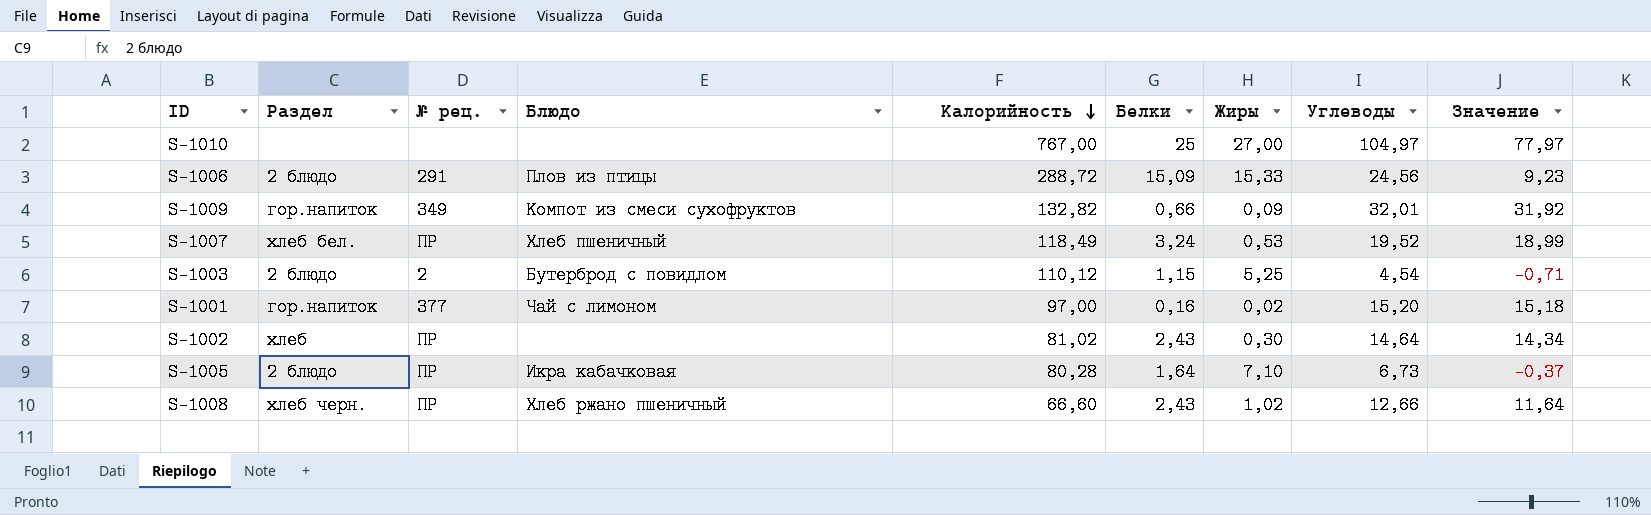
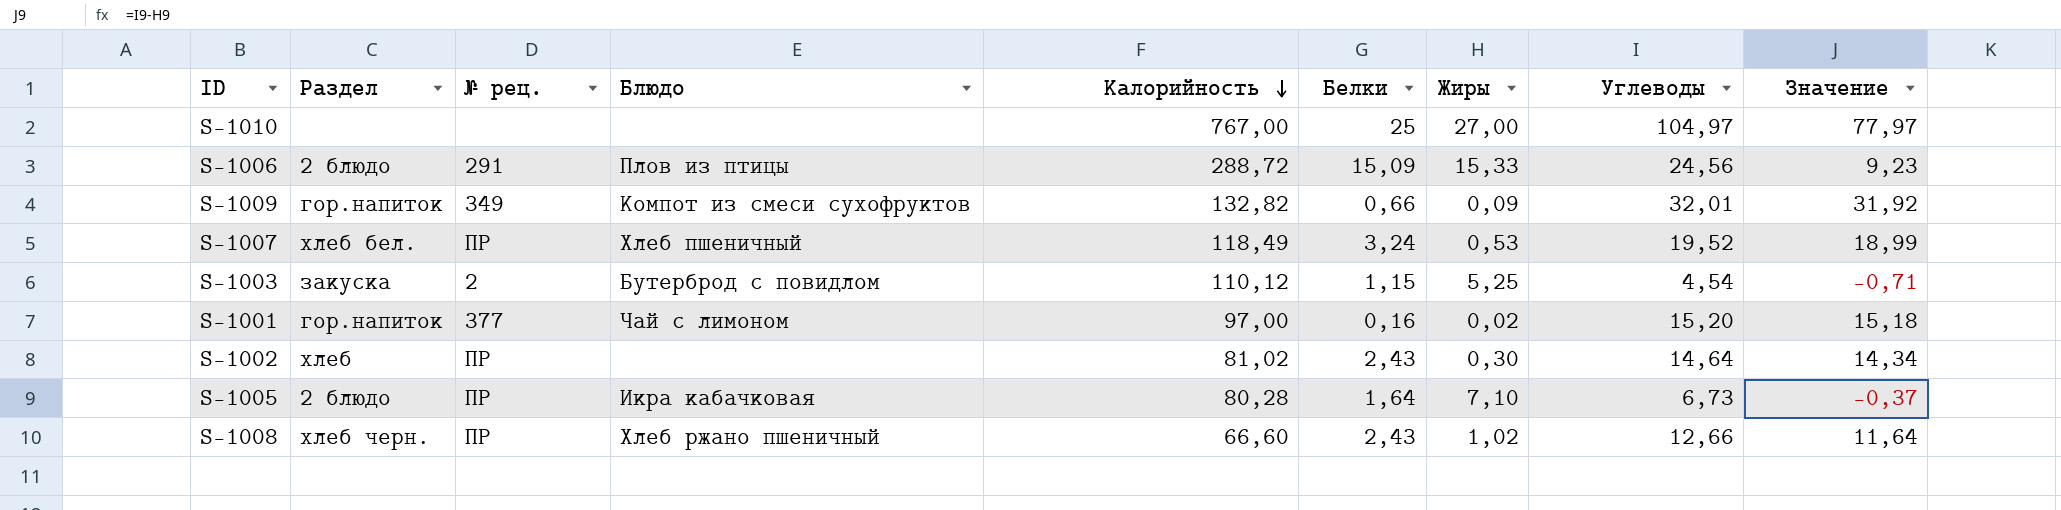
S-1003 | Раздел: 2 блюдо -> закуска

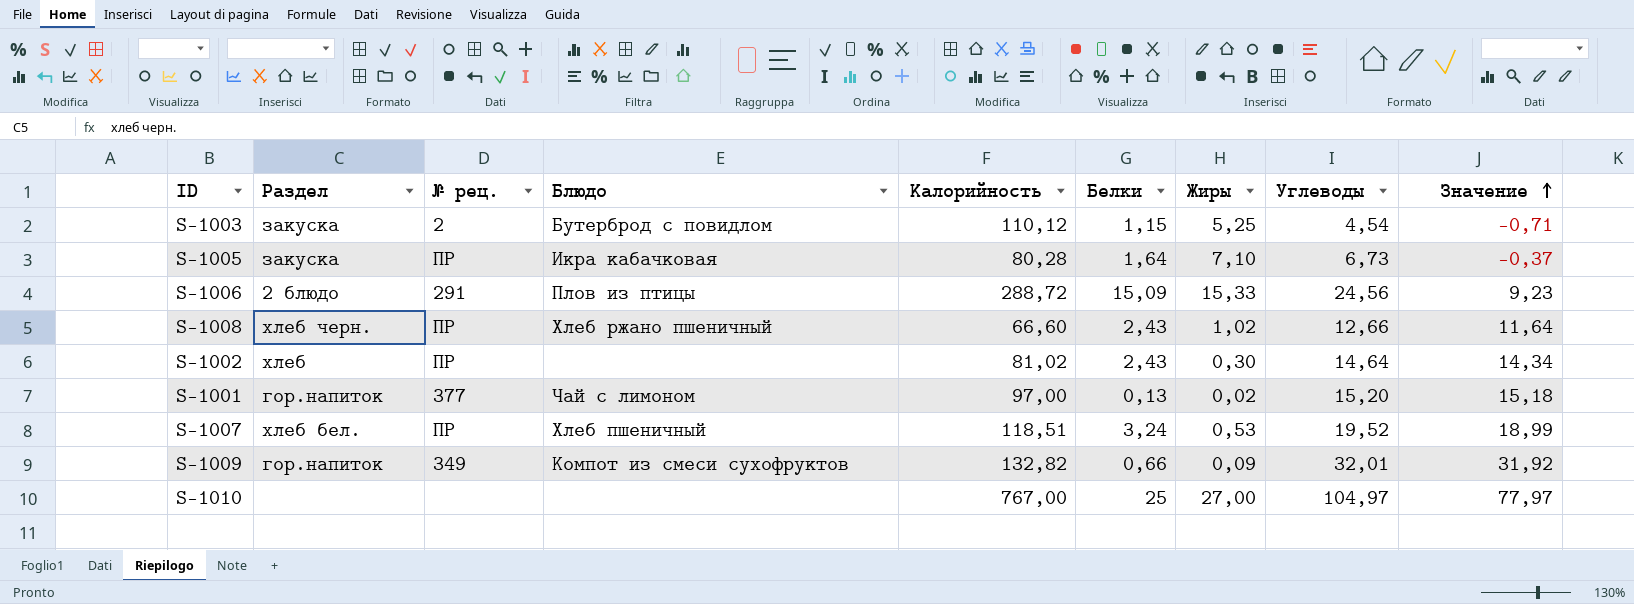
row order: Калорийность descending -> Значение ascending
S-1005 | Раздел: 2 блюдо -> закуска
S-1001 | Белки: 0,16 -> 0,13
S-1007 | Калорийность: 118,49 -> 118,51

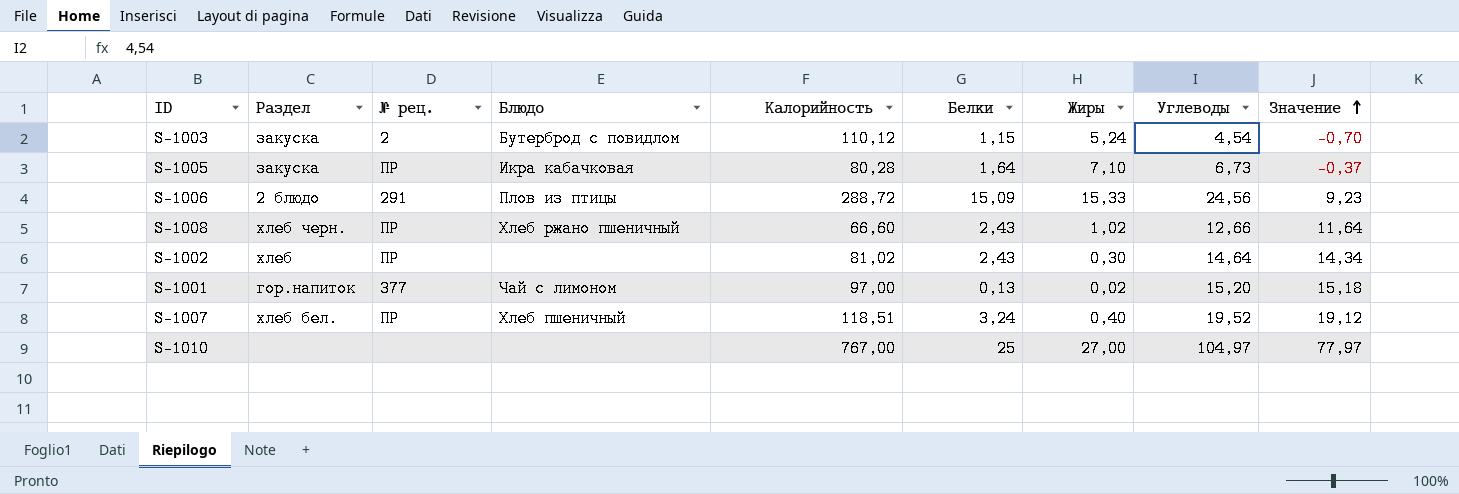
row S-1009: гор.напиток | 349 | Компот из смеси сухофруктов | 132,82 | 0,66 | 0,09 | 32,01 | 31,92 -> none
S-1003 | Жиры: 5,25 -> 5,24
S-1003 | Значение: -0,71 -> -0,70
S-1007 | Жиры: 0,53 -> 0,40
S-1007 | Значение: 18,99 -> 19,12

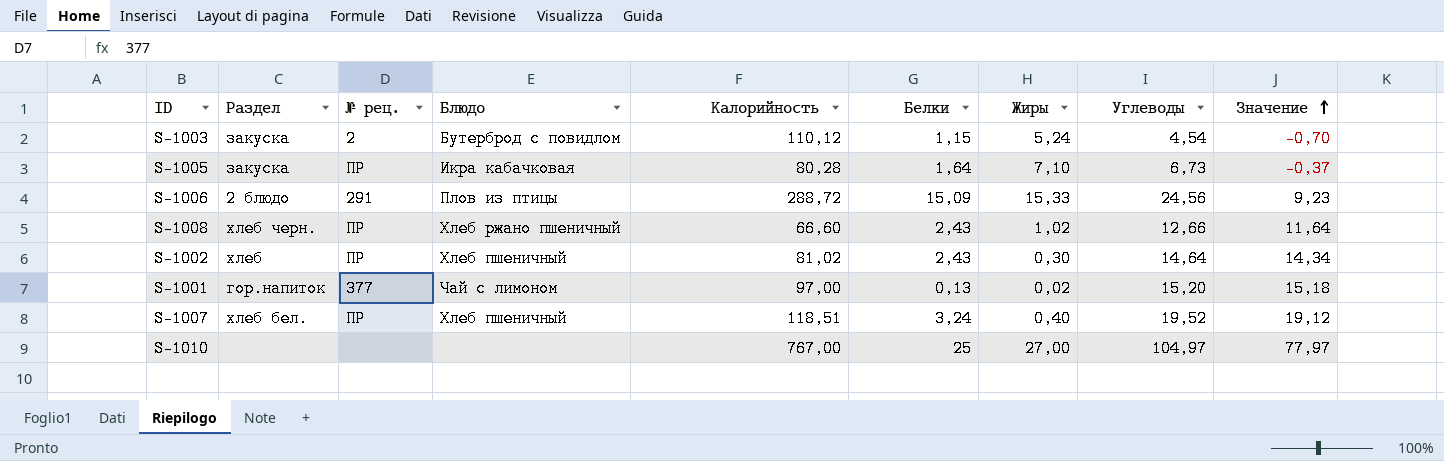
S-1002 | Блюдо: none -> Хлеб пшеничный

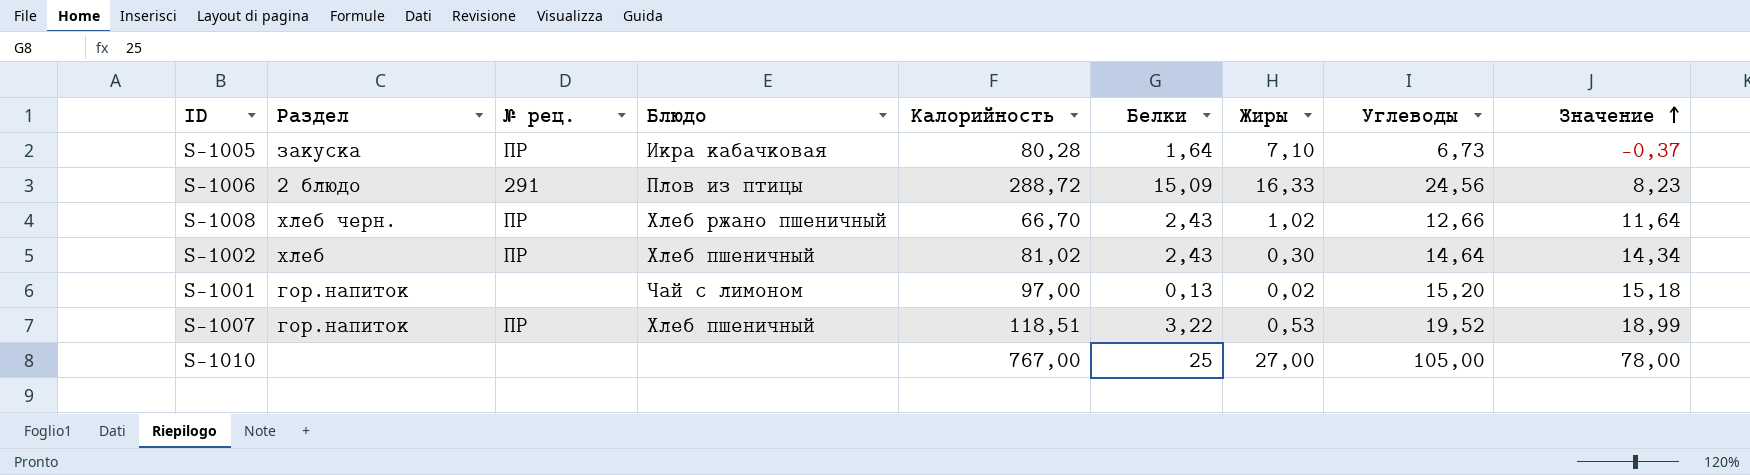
row S-1003: закуска | 2 | Бутерброд с повидлом | 110,12 | 1,15 | 5,24 | 4,54 | -0,70 -> none
S-1006 | Жиры: 15,33 -> 16,33
S-1006 | Значение: 9,23 -> 8,23
S-1008 | Калорийность: 66,60 -> 66,70
S-1001 | № рец.: 377 -> none
S-1007 | Раздел: хлеб бел. -> гор.напиток
S-1007 | Белки: 3,24 -> 3,22
S-1007 | Жиры: 0,40 -> 0,53
S-1007 | Значение: 19,12 -> 18,99
S-1010 | Углеводы: 104,97 -> 105,00
S-1010 | Значение: 77,97 -> 78,00

